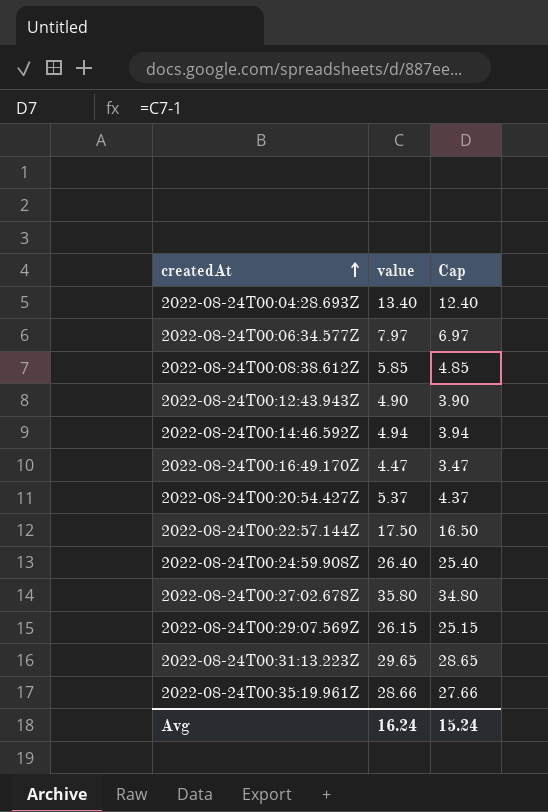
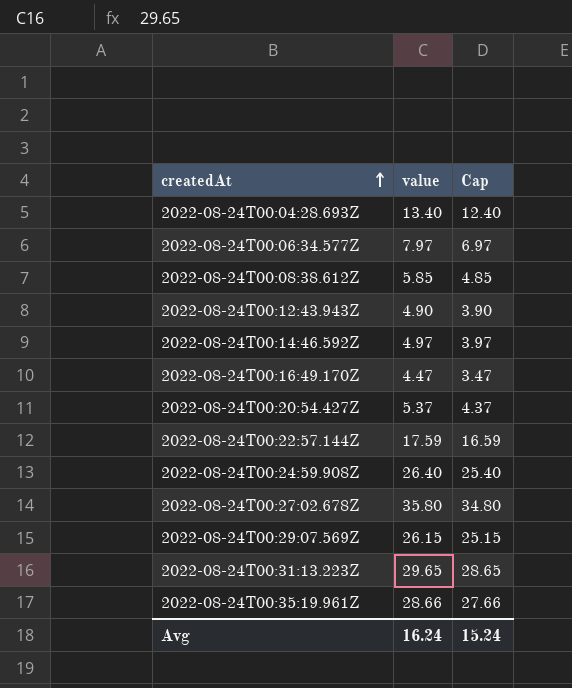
2022-08-24T00:14:46.592Z | value: 4.94 -> 4.97
2022-08-24T00:14:46.592Z | Cap: 3.94 -> 3.97
2022-08-24T00:22:57.144Z | value: 17.50 -> 17.59
2022-08-24T00:22:57.144Z | Cap: 16.50 -> 16.59

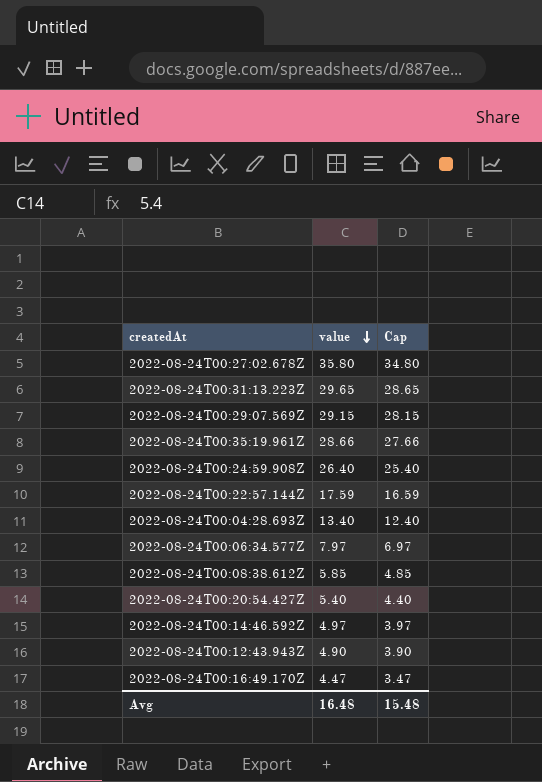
row order: createdAt ascending -> value descending
2022-08-24T00:29:07.569Z | value: 26.15 -> 29.15
2022-08-24T00:29:07.569Z | Cap: 25.15 -> 28.15
2022-08-24T00:20:54.427Z | value: 5.37 -> 5.40
2022-08-24T00:20:54.427Z | Cap: 4.37 -> 4.40
Avg | value: 16.24 -> 16.48
Avg | Cap: 15.24 -> 15.48

